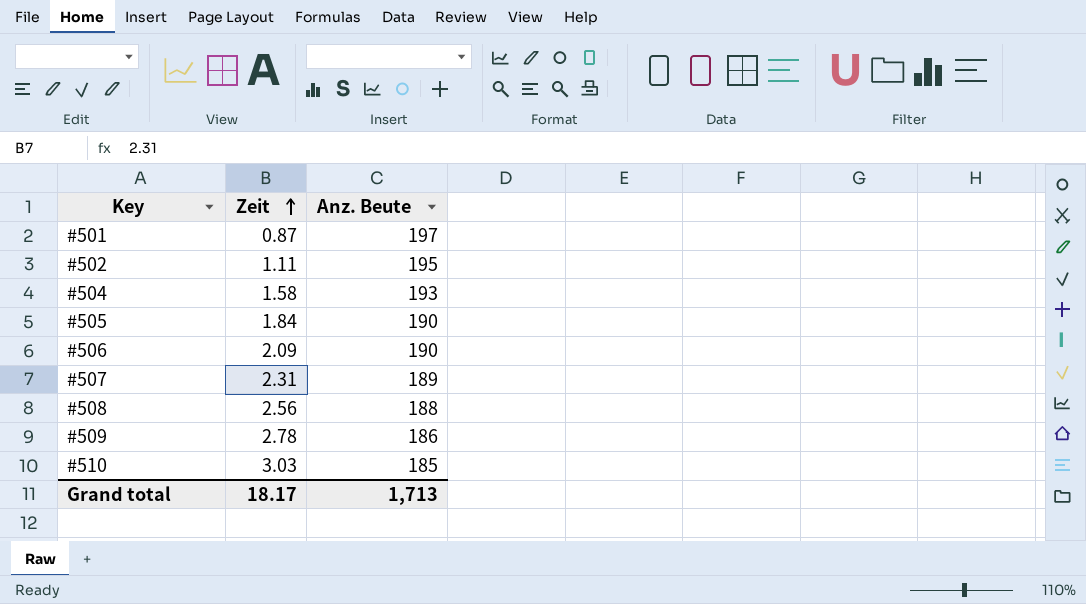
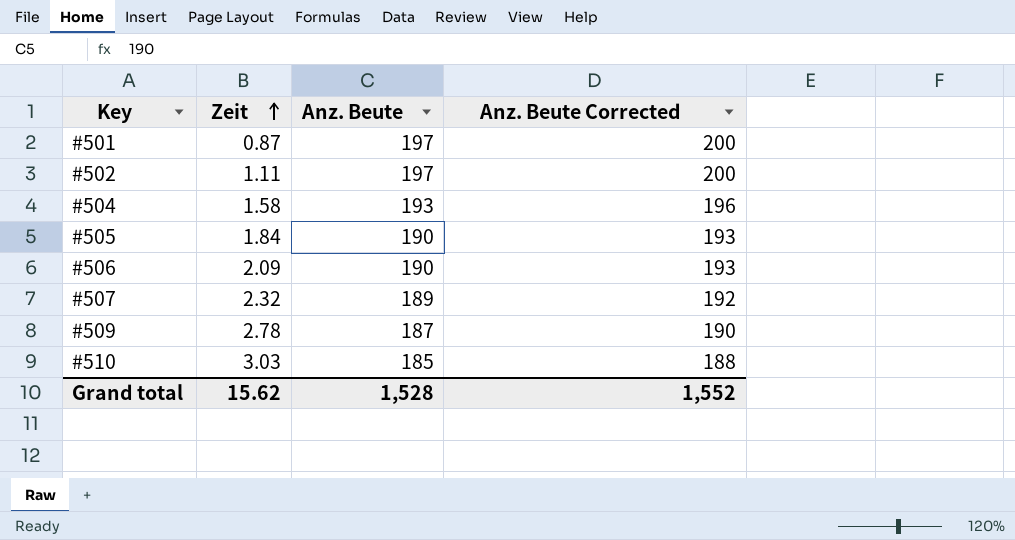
column Anz. Beute Corrected | formula: none -> [Anz. Beute] + 3
row #508: 2.56 | 188 -> none
#502 | Anz. Beute: 195 -> 197
#507 | Zeit: 2.31 -> 2.32
#509 | Anz. Beute: 186 -> 187
Grand total | Zeit: 18.17 -> 15.62
Grand total | Anz. Beute: 1,713 -> 1,528

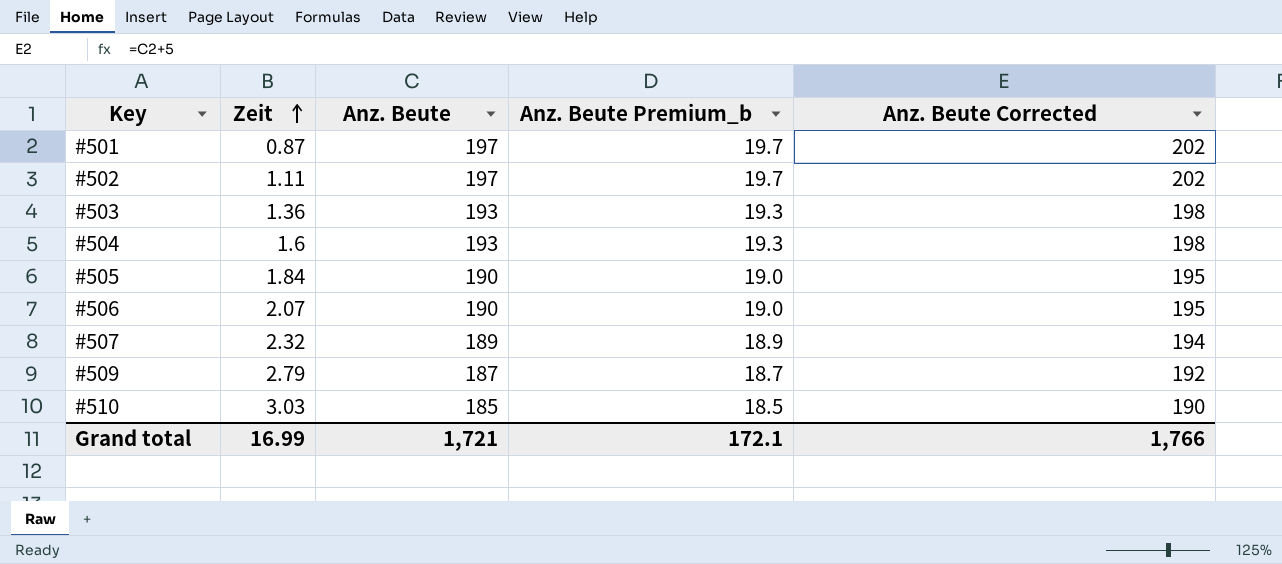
column Anz. Beute Premium_b | formula: none -> [Anz. Beute] * 0.1
column Anz. Beute Corrected | formula: [Anz. Beute] + 3 -> [Anz. Beute] + 5
row #503: none -> 1.36 | 193 | 19.3 | 198
#504 | Zeit: 1.58 -> 1.6
#506 | Zeit: 2.09 -> 2.07
#509 | Zeit: 2.78 -> 2.79
Grand total | Zeit: 15.62 -> 16.99
Grand total | Anz. Beute: 1,528 -> 1,721
Grand total | Anz. Beute Corrected: 1,552 -> 1,766

